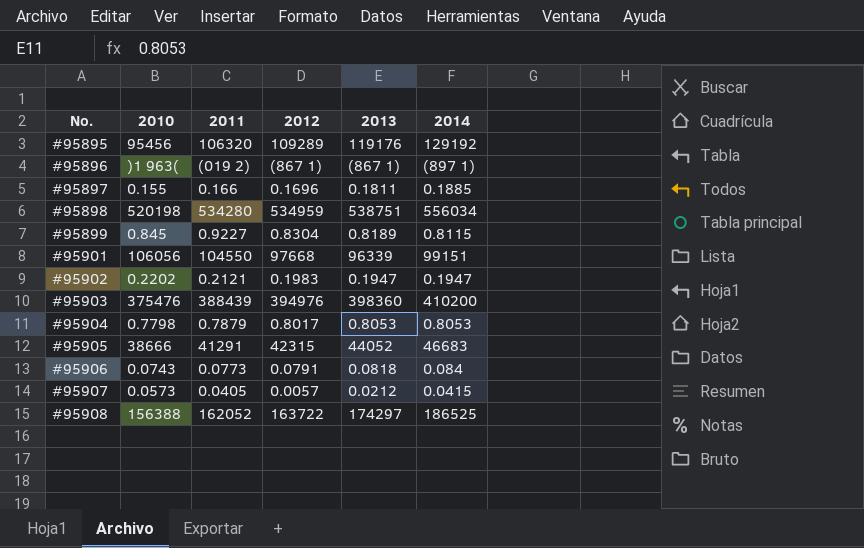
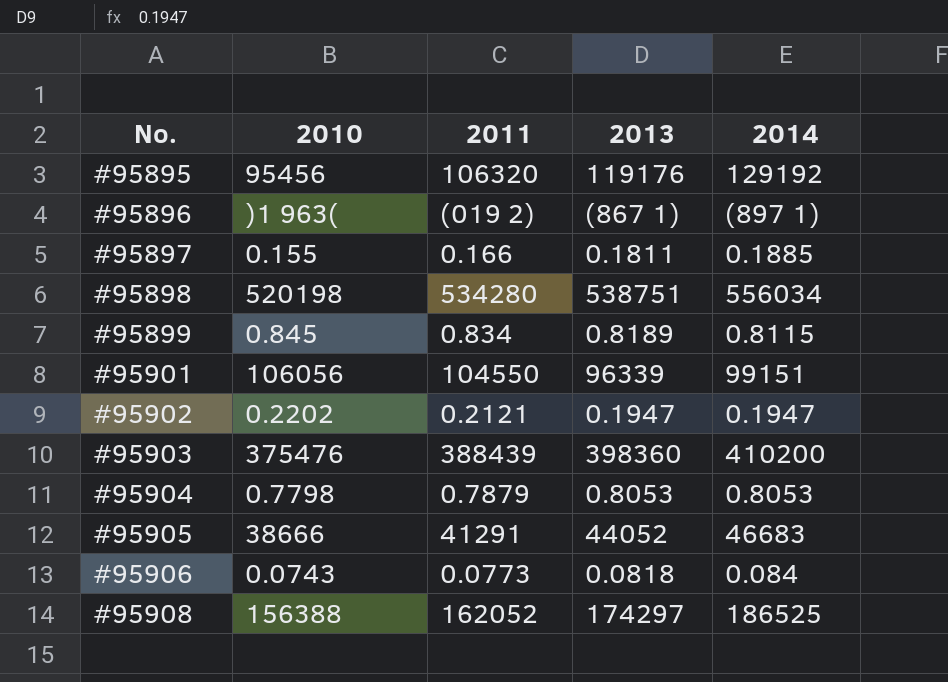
column 2012 | position: 4 -> none
row #95907: 0.0573 | 0.0405 | 0.0057 | 0.0212 | 0.0415 -> none
#95899 | 2011: 0.9227 -> 0.834

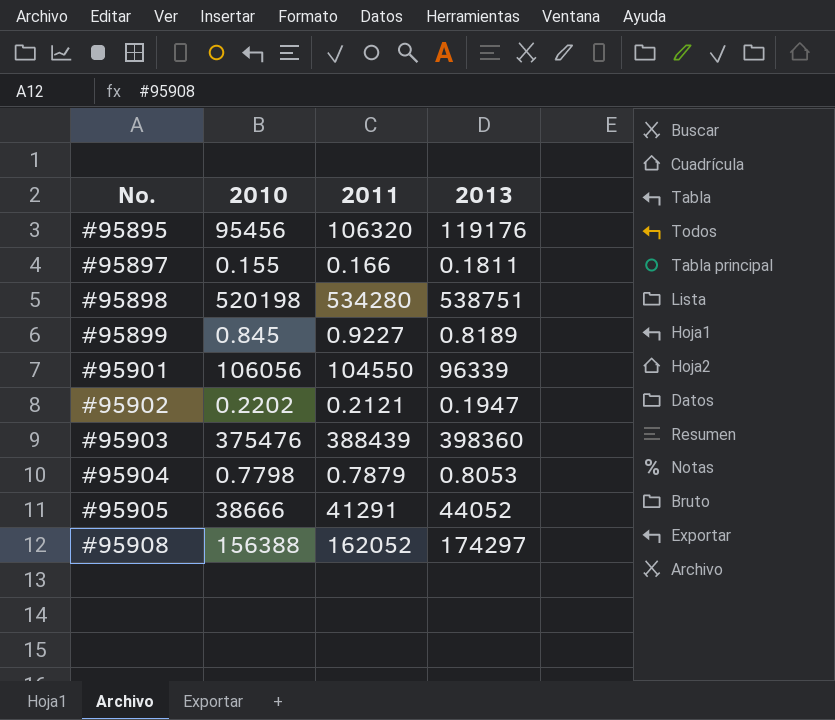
column 2014 | position: 5 -> none
row #95896: )1 963( | (019 2) | (867 1) | (897 1) -> none
row #95906: 0.0743 | 0.0773 | 0.0818 | 0.084 -> none
#95899 | 2011: 0.834 -> 0.9227

